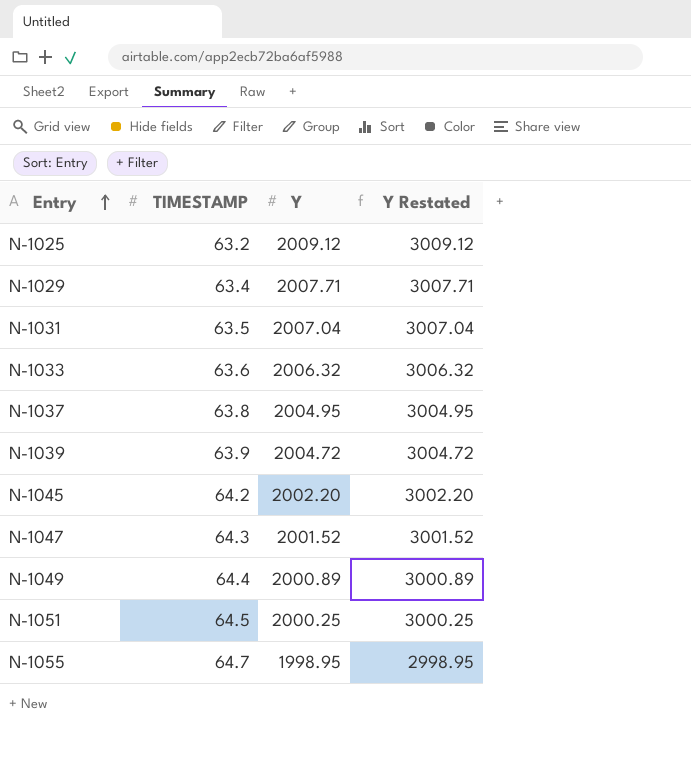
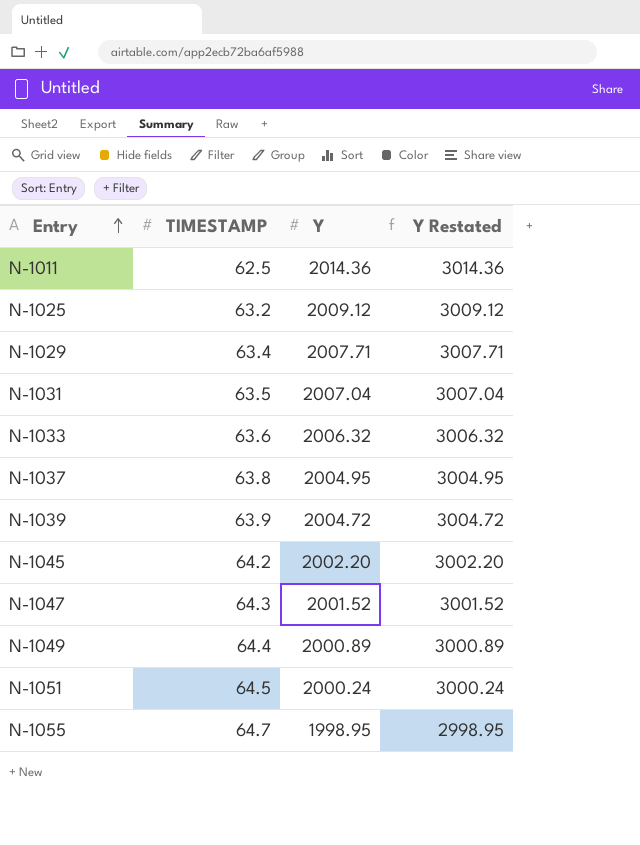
row N-1011: none -> 62.5 | 2014.36 | 3014.36
N-1051 | Y: 2000.25 -> 2000.24
N-1051 | Y Restated: 3000.25 -> 3000.24

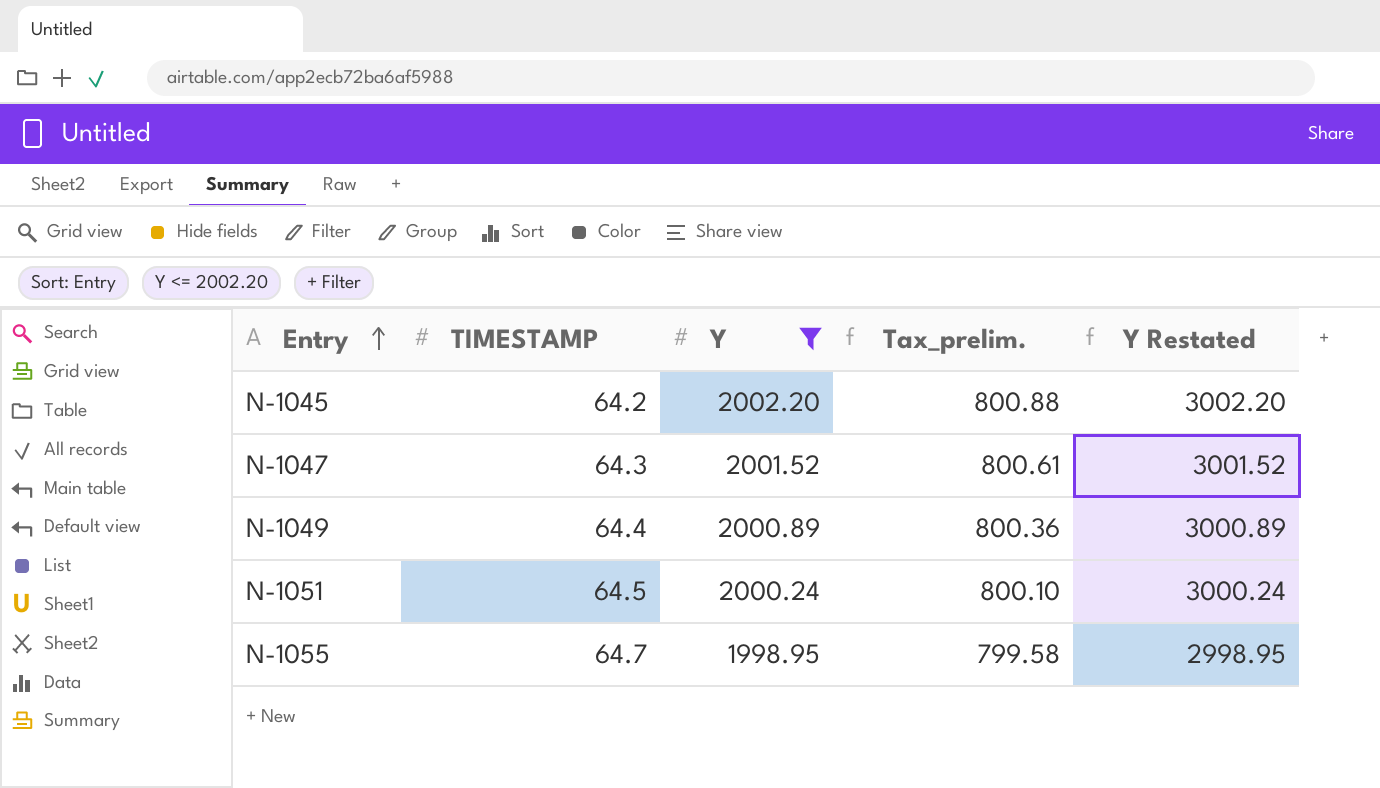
filter: none -> Y <= 2002.20
column Tax_prelim. | formula: none -> [Y] * 0.4

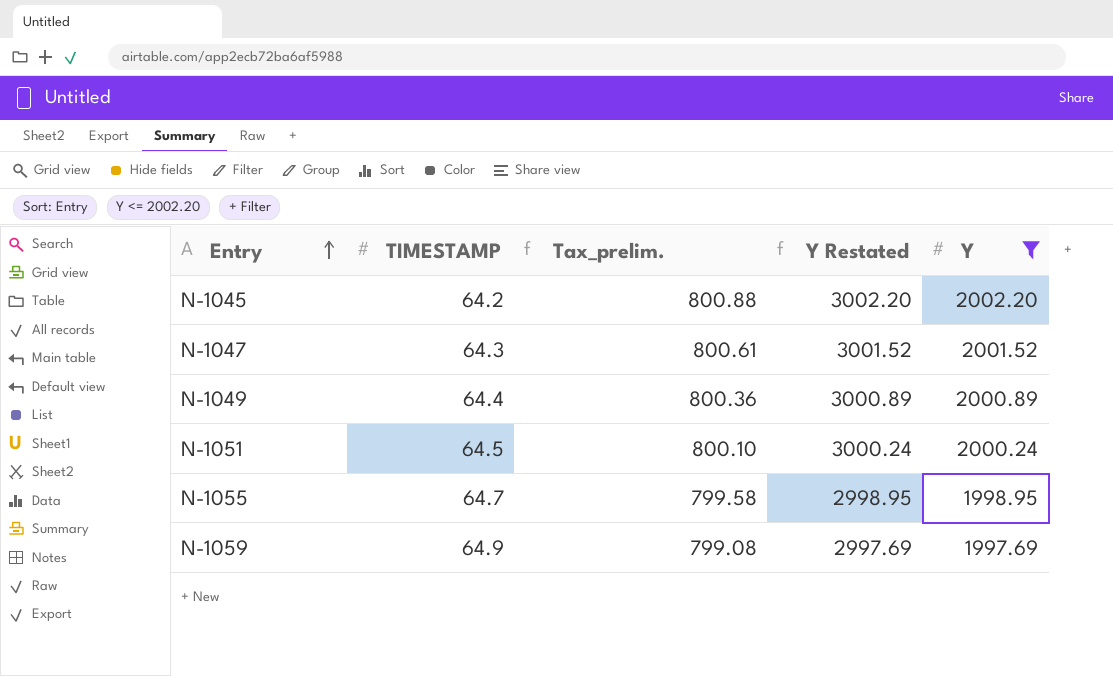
column Y | position: 3 -> 5
row N-1059: none -> 64.9 | 799.08 | 2997.69 | 1997.69

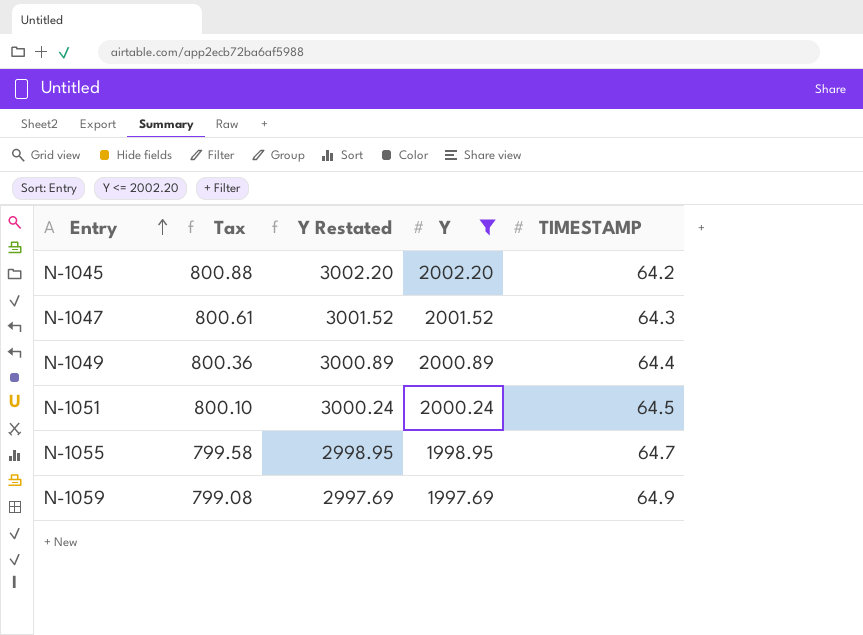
column name: Tax_prelim. -> Tax
column TIMESTAMP | position: 2 -> 5

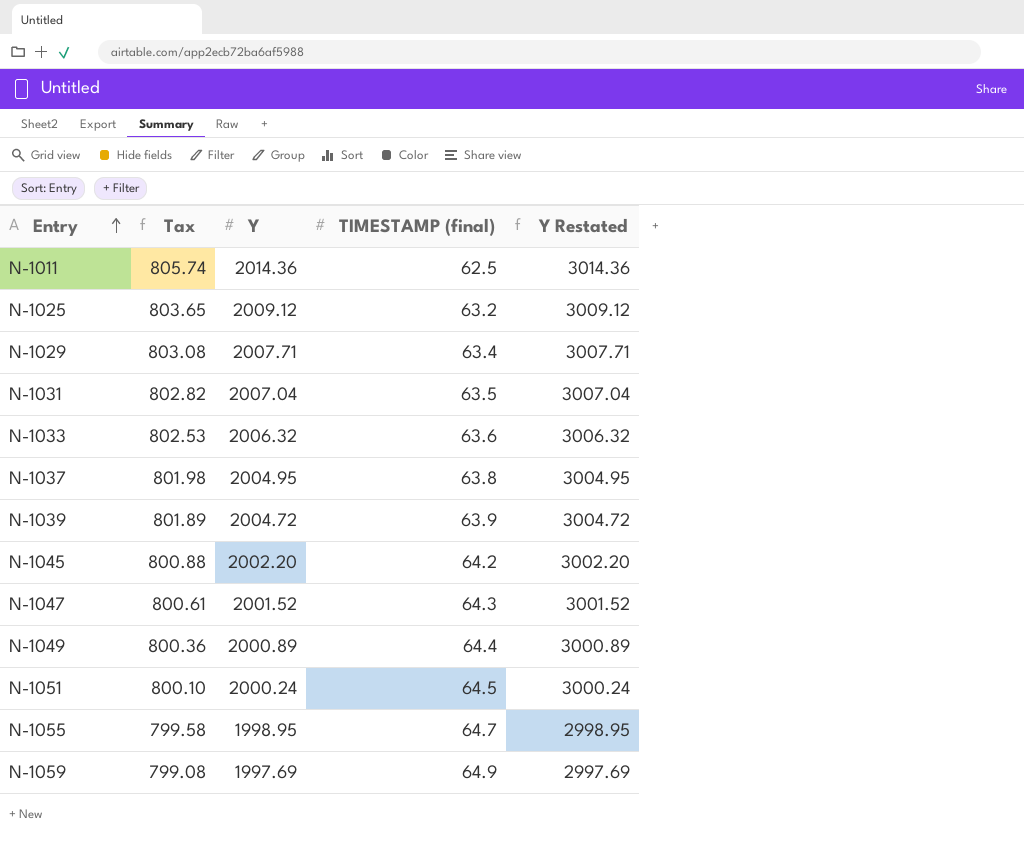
filter: Y <= 2002.20 -> none
column name: TIMESTAMP -> TIMESTAMP (final)
column Y Restated | position: 3 -> 5

